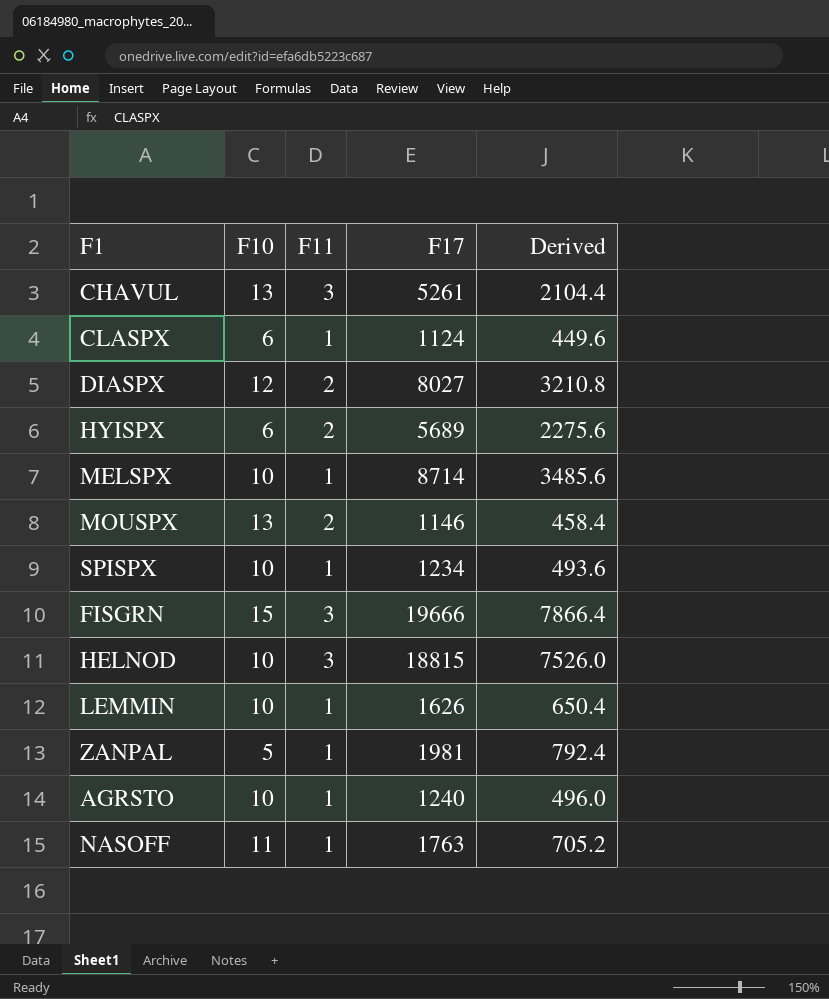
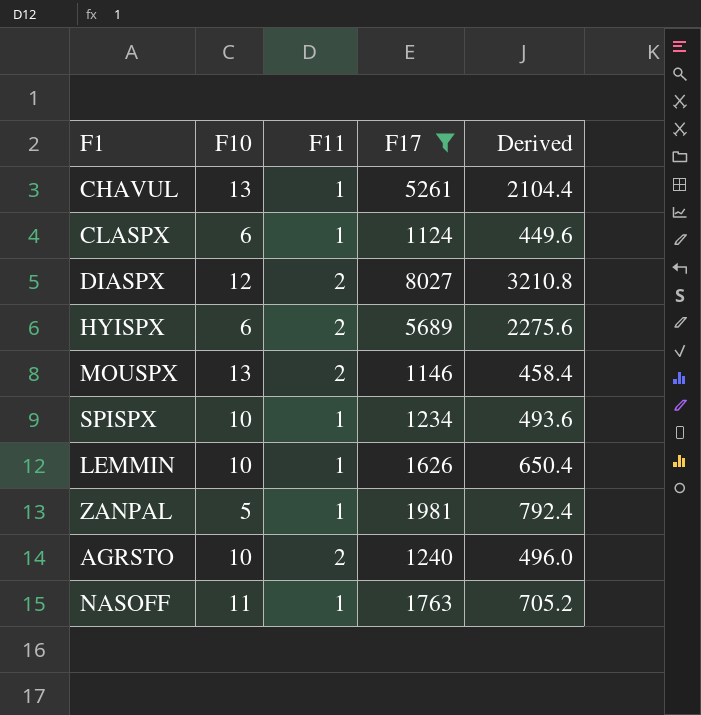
filter: none -> F17 <= 8027
CHAVUL | F11: 3 -> 1
AGRSTO | F11: 1 -> 2

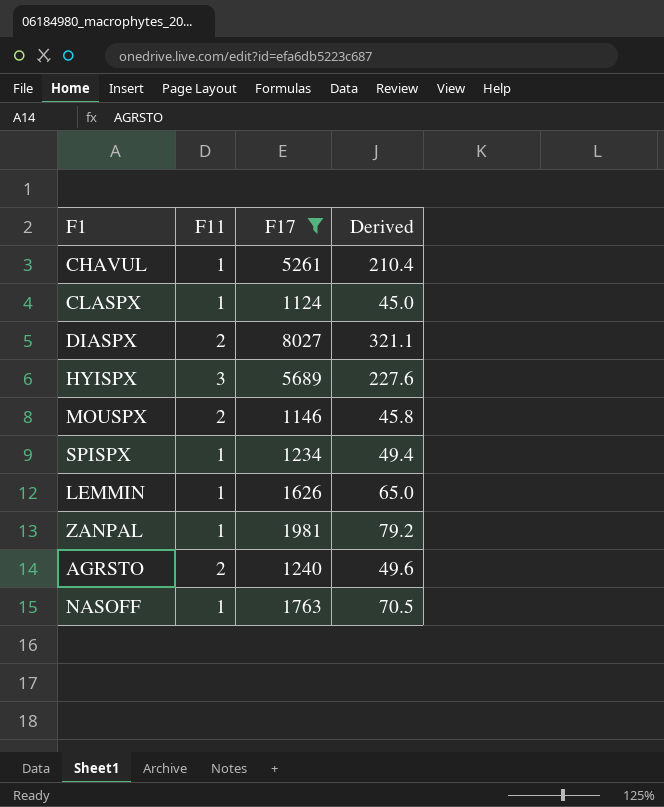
column F10 | position: 2 -> none
column Derived | formula: [F17] * 0.4 -> [F17] * 0.04
HYISPX | F11: 2 -> 3

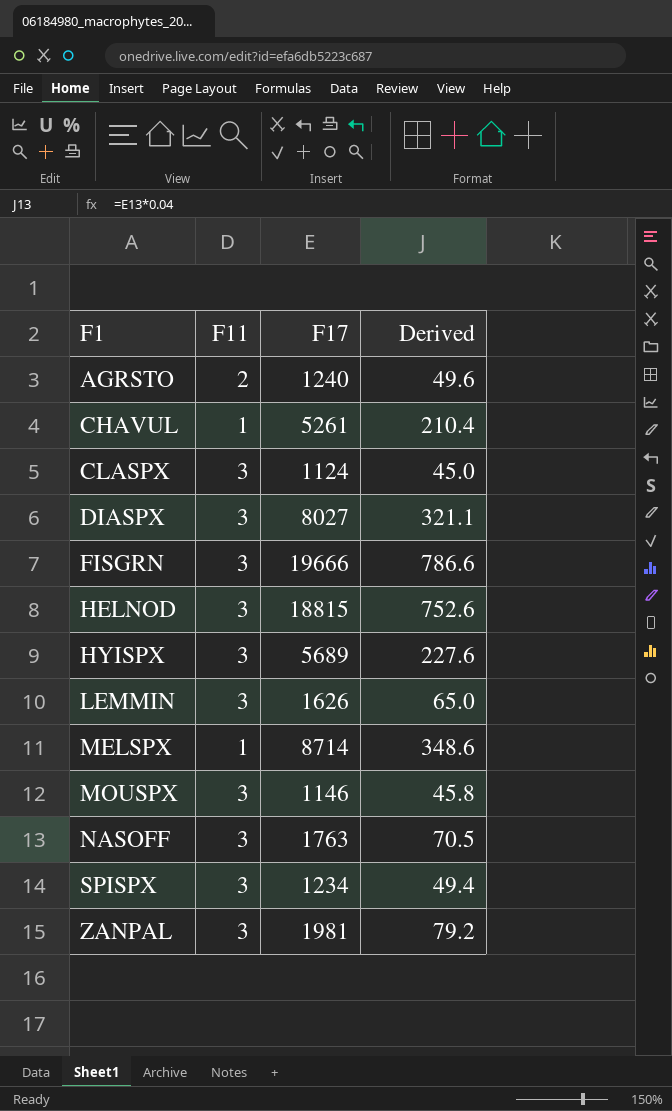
filter: F17 <= 8027 -> none
row order: none -> F1 ascending
CLASPX | F11: 1 -> 3
DIASPX | F11: 2 -> 3
LEMMIN | F11: 1 -> 3
MOUSPX | F11: 2 -> 3
NASOFF | F11: 1 -> 3
SPISPX | F11: 1 -> 3
ZANPAL | F11: 1 -> 3

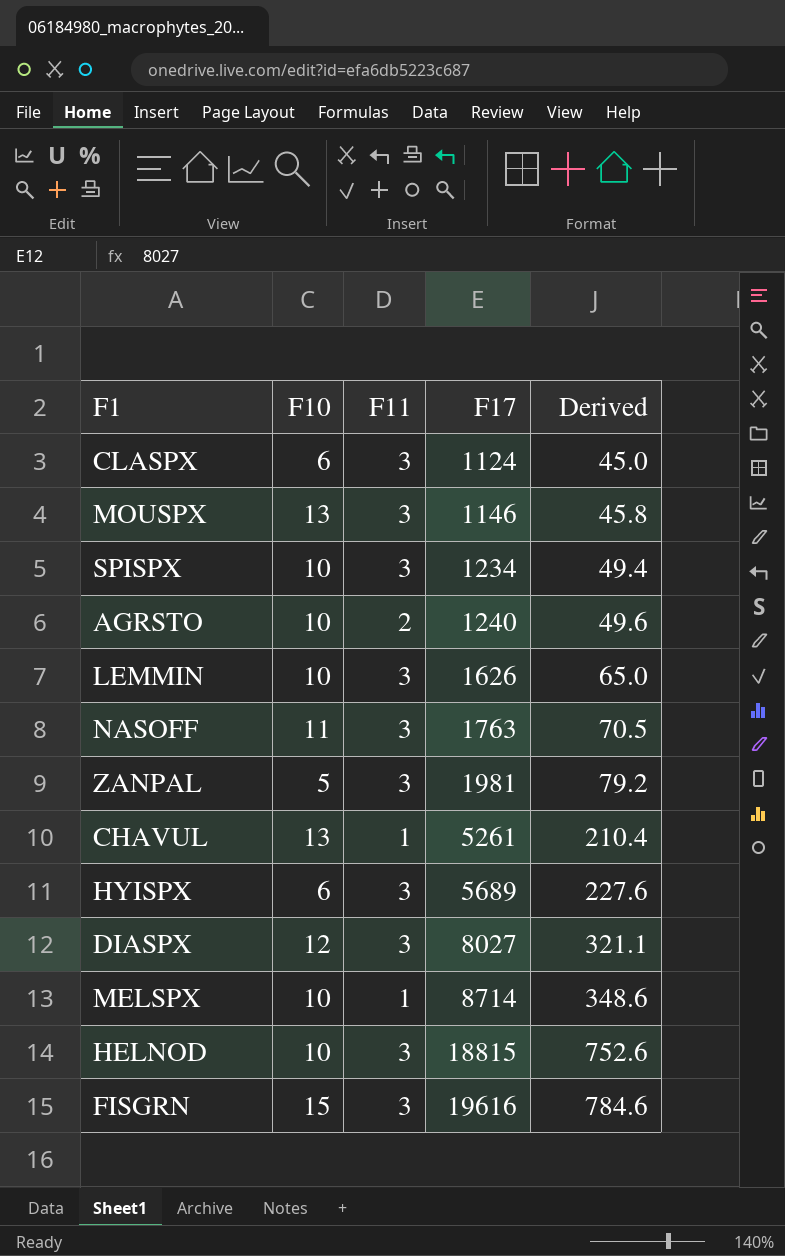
row order: F1 ascending -> F17 ascending
column F10 | position: none -> 2
FISGRN | F17: 19666 -> 19616
FISGRN | Derived: 786.6 -> 784.6

